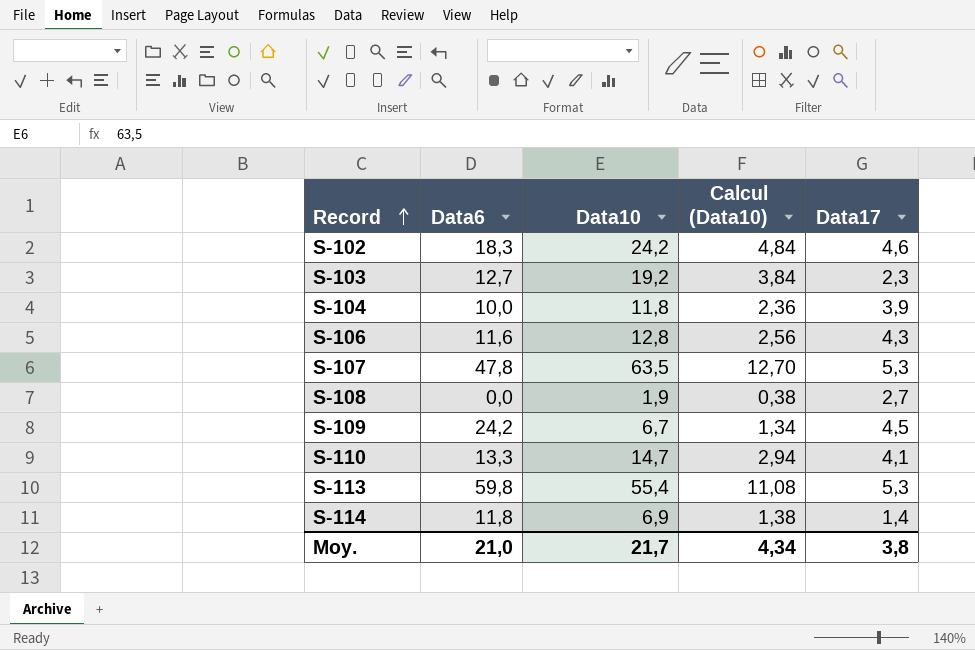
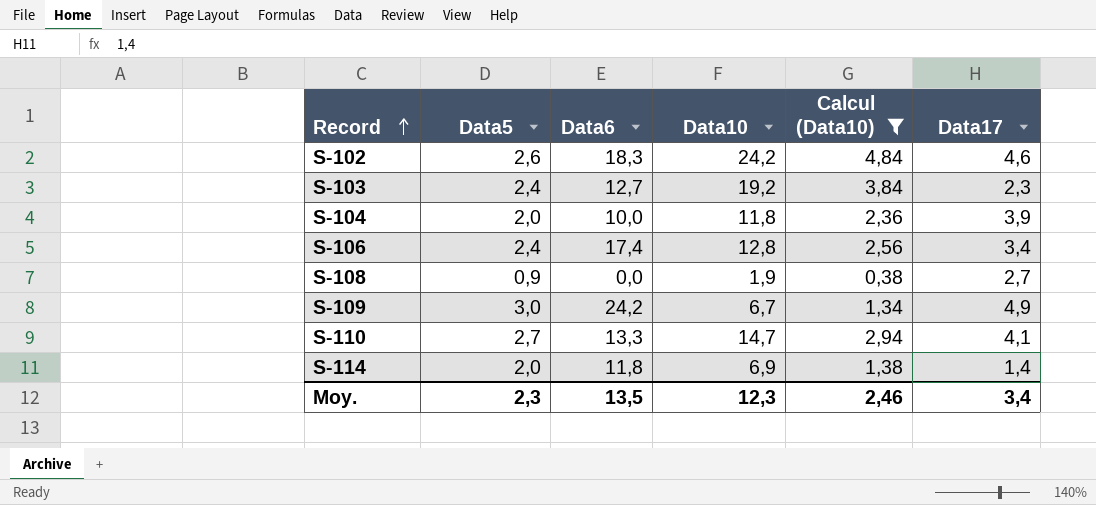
filter: none -> Calcul (Data10) <= 4,84
column Data5 | position: none -> 2
S-106 | Data6: 11,6 -> 17,4
S-106 | Data17: 4,3 -> 3,4
S-109 | Data17: 4,5 -> 4,9
Moy. | Data6: 21,0 -> 13,5
Moy. | Data10: 21,7 -> 12,3
Moy. | Calcul (Data10): 4,34 -> 2,46
Moy. | Data17: 3,8 -> 3,4

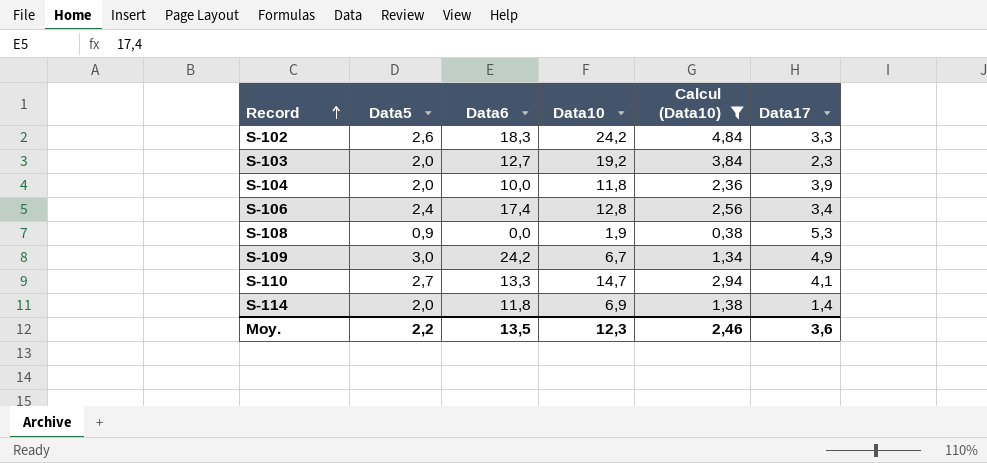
S-102 | Data17: 4,6 -> 3,3
S-103 | Data5: 2,4 -> 2,0
S-108 | Data17: 2,7 -> 5,3
Moy. | Data5: 2,3 -> 2,2
Moy. | Data17: 3,4 -> 3,6

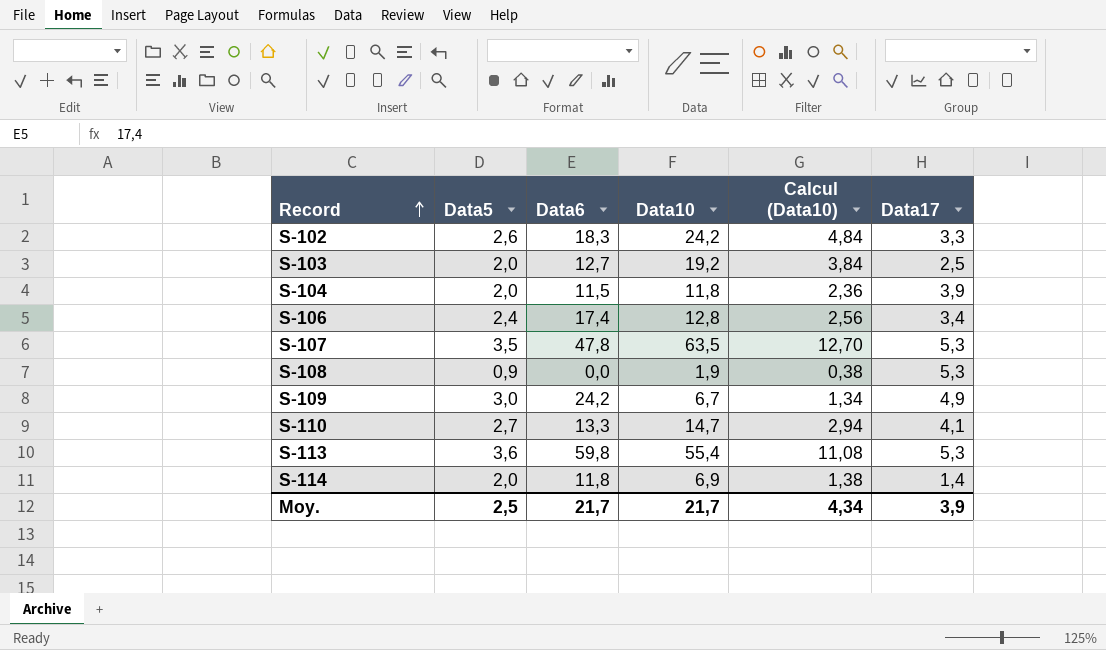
filter: Calcul (Data10) <= 4,84 -> none
S-103 | Data17: 2,3 -> 2,5
S-104 | Data6: 10,0 -> 11,5
Moy. | Data5: 2,2 -> 2,5
Moy. | Data6: 13,5 -> 21,7
Moy. | Data10: 12,3 -> 21,7
Moy. | Calcul (Data10): 2,46 -> 4,34
Moy. | Data17: 3,6 -> 3,9

